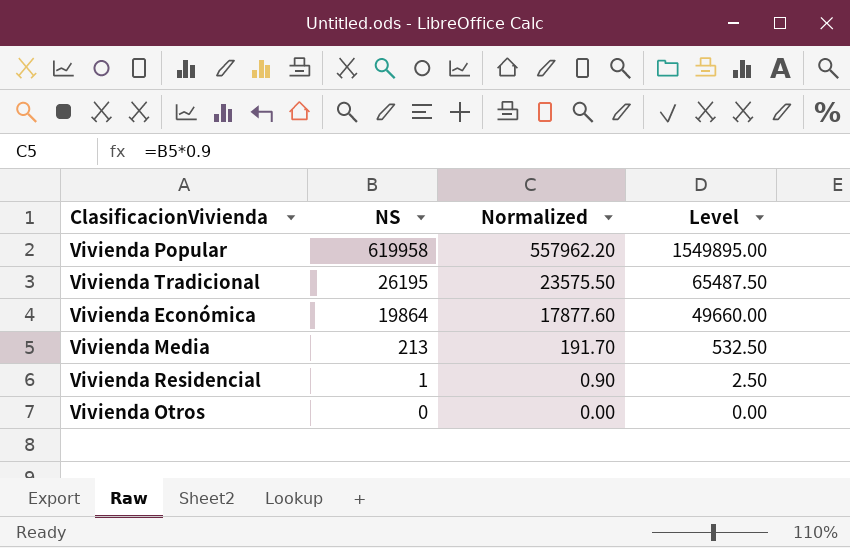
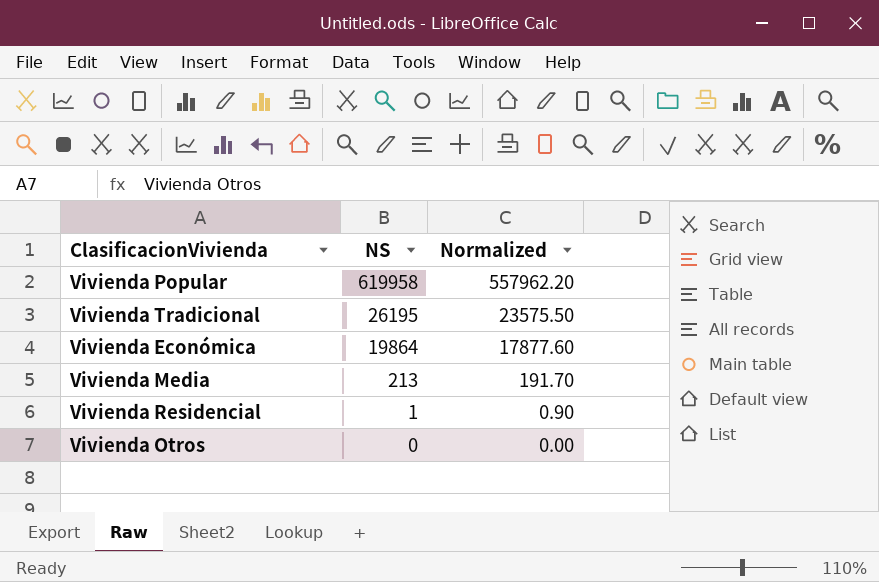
column Level | formula: [NS] * 2.5 -> none

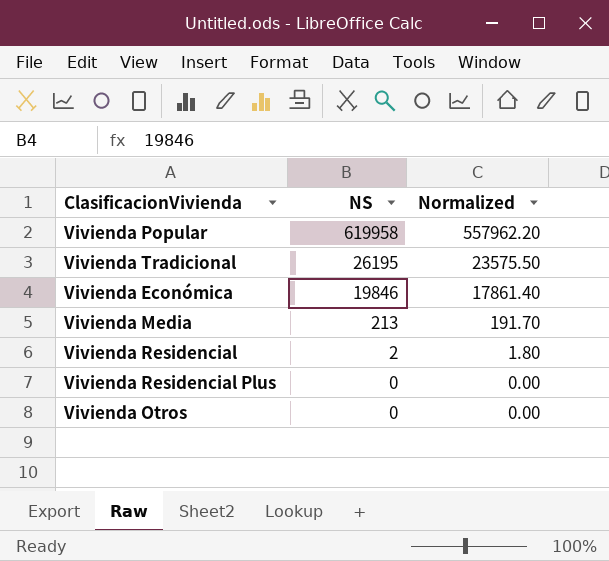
Vivienda Económica | NS: 19864 -> 19846
Vivienda Económica | Normalized: 17877.60 -> 17861.40
Vivienda Residencial | NS: 1 -> 2
Vivienda Residencial | Normalized: 0.90 -> 1.80
row Vivienda Residencial Plus: none -> 0 | 0.00

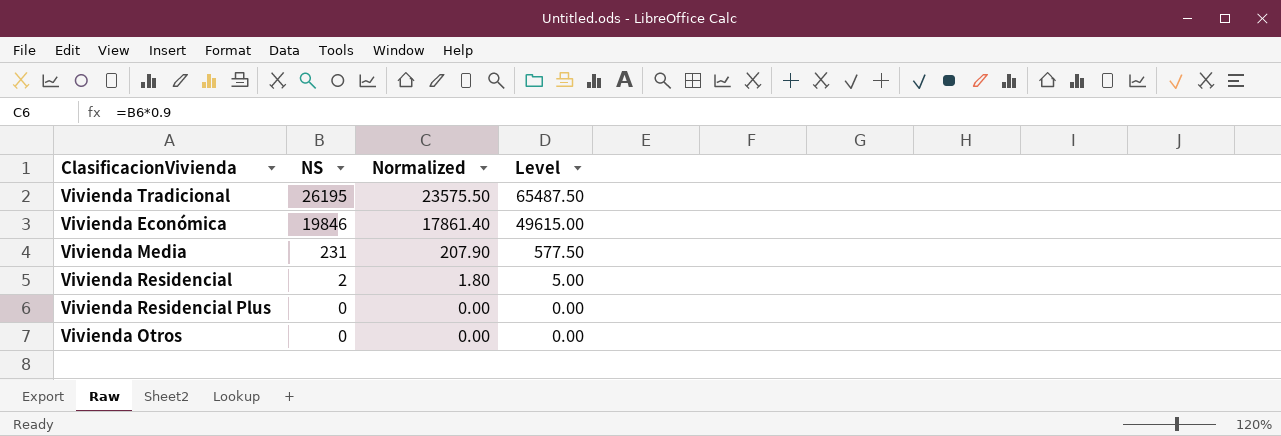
column Level | formula: none -> [NS] * 2.5
row Vivienda Popular: 619958 | 557962.20 -> none
Vivienda Media | NS: 213 -> 231
Vivienda Media | Normalized: 191.70 -> 207.90

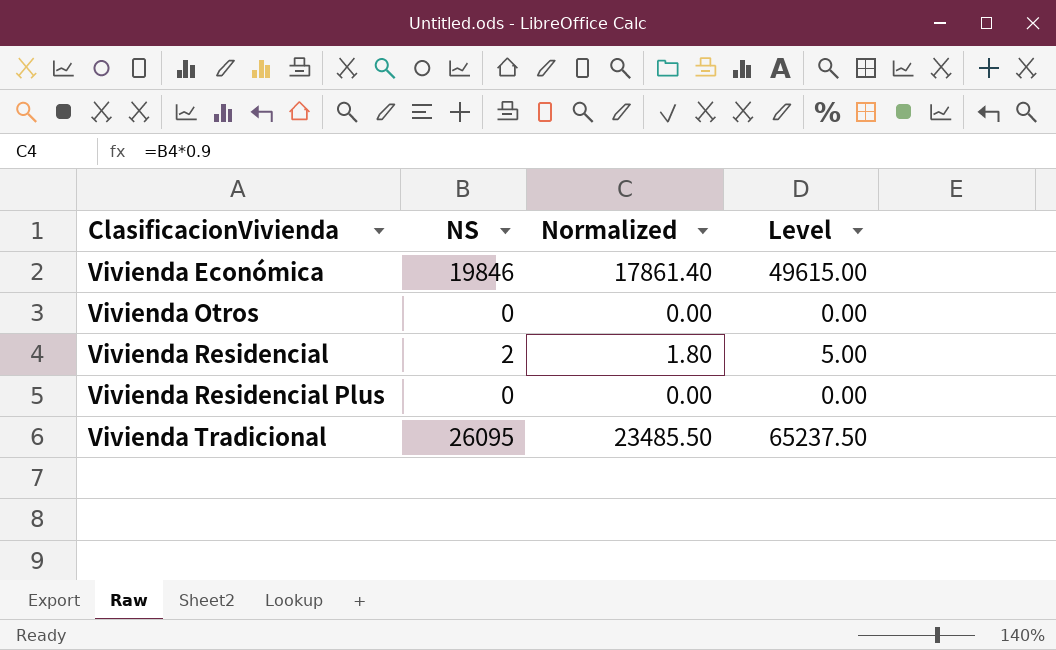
row order: NS descending -> ClasificacionVivienda ascending
row Vivienda Media: 231 | 207.90 | 577.50 -> none
Vivienda Tradicional | NS: 26195 -> 26095
Vivienda Tradicional | Normalized: 23575.50 -> 23485.50
Vivienda Tradicional | Level: 65487.50 -> 65237.50

